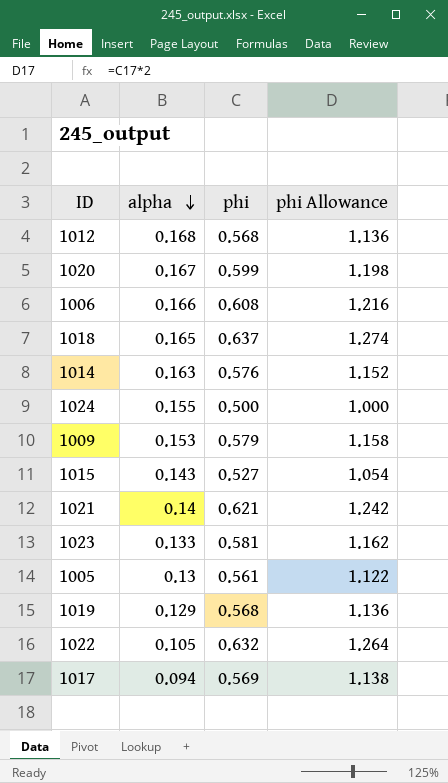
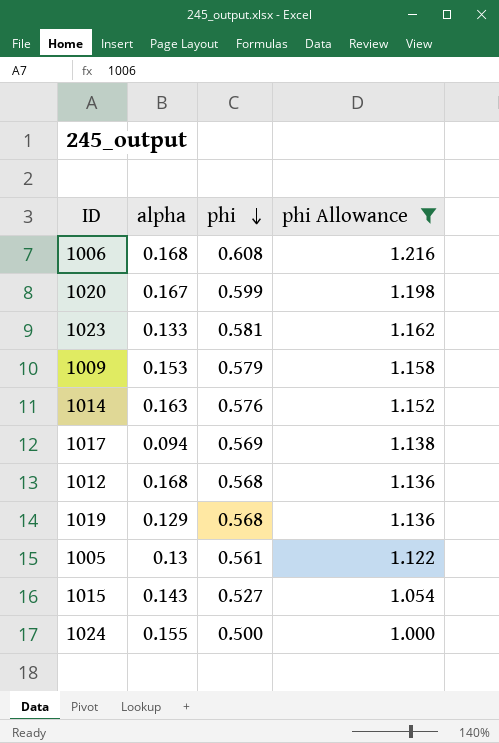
filter: none -> phi Allowance <= 1.216
row order: alpha descending -> phi descending
1006 | alpha: 0.166 -> 0.168

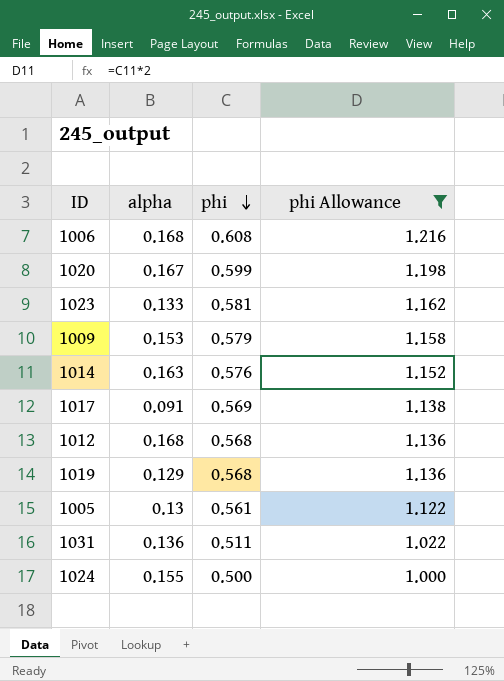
row 1015: 0.143 | 0.527 | 1.054 -> none
1017 | alpha: 0.094 -> 0.091
row 1031: none -> 0.136 | 0.511 | 1.022

